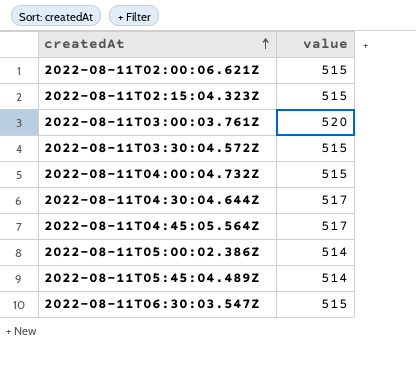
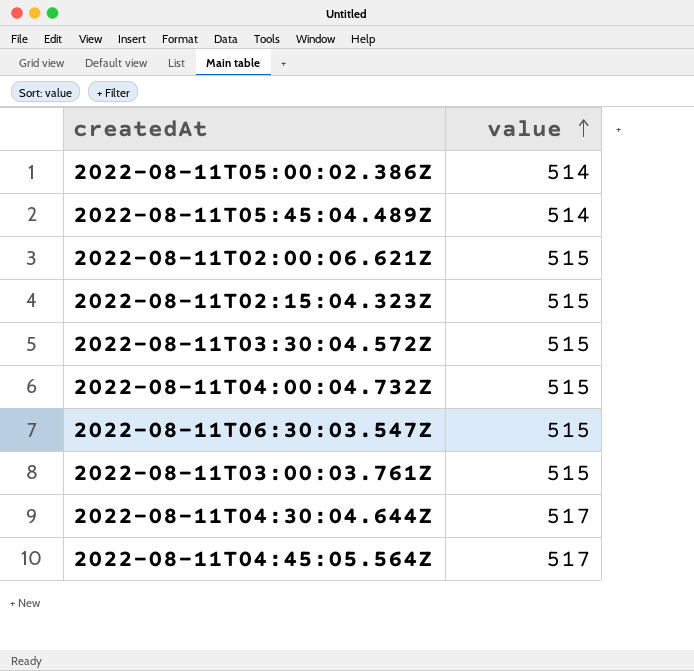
row order: createdAt ascending -> value ascending
2022-08-11T03:00:03.761Z | value: 520 -> 515

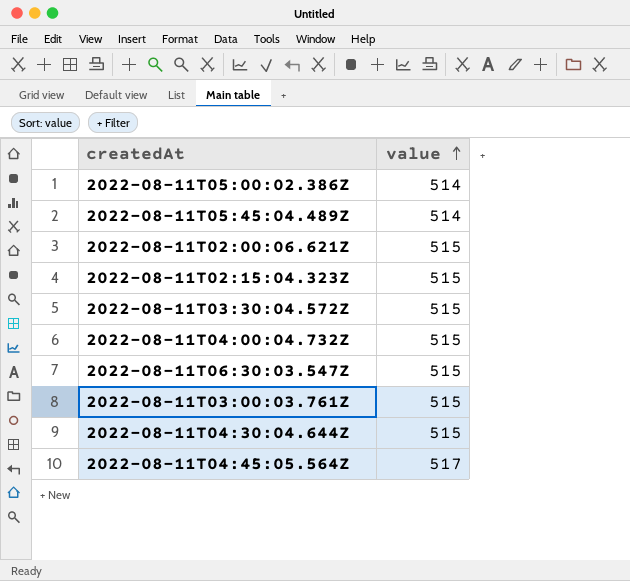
2022-08-11T04:30:04.644Z | value: 517 -> 515

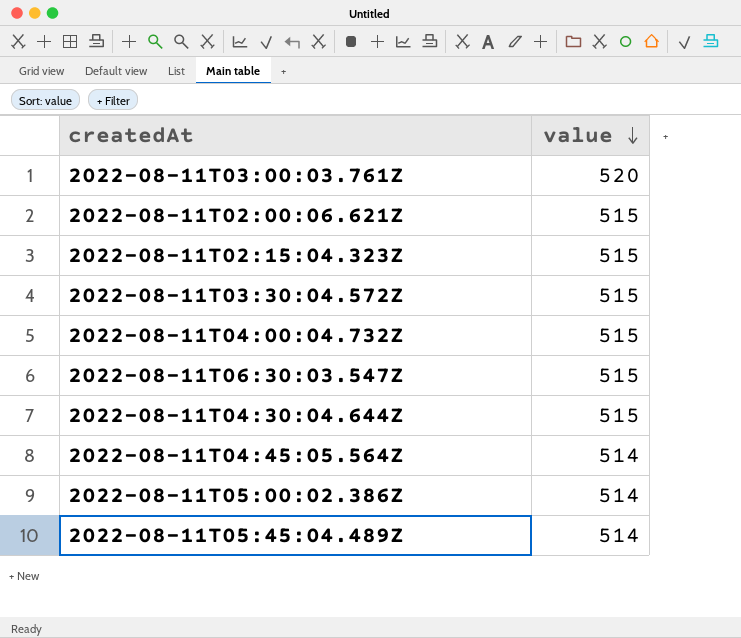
row order: value ascending -> value descending
2022-08-11T03:00:03.761Z | value: 515 -> 520
2022-08-11T04:45:05.564Z | value: 517 -> 514

